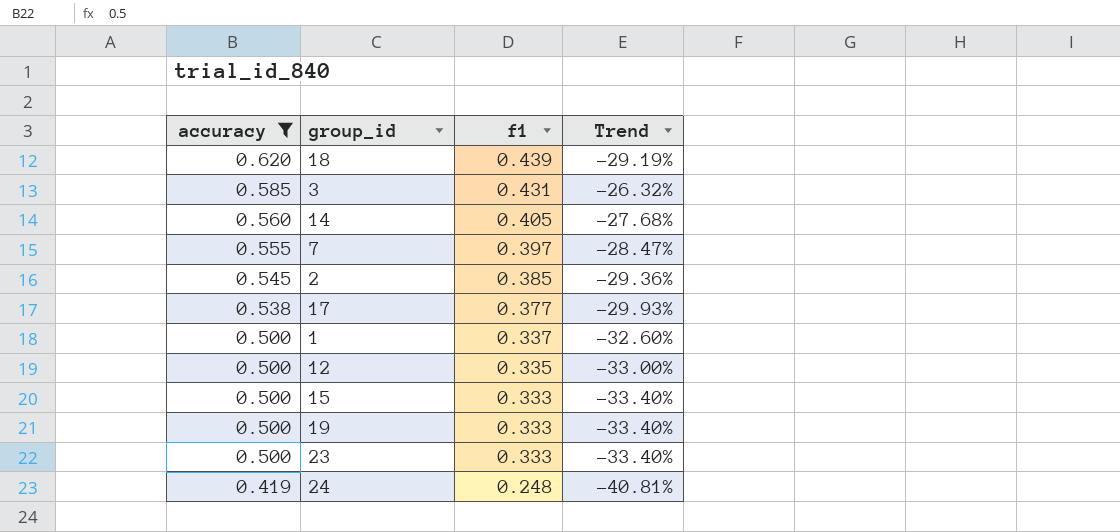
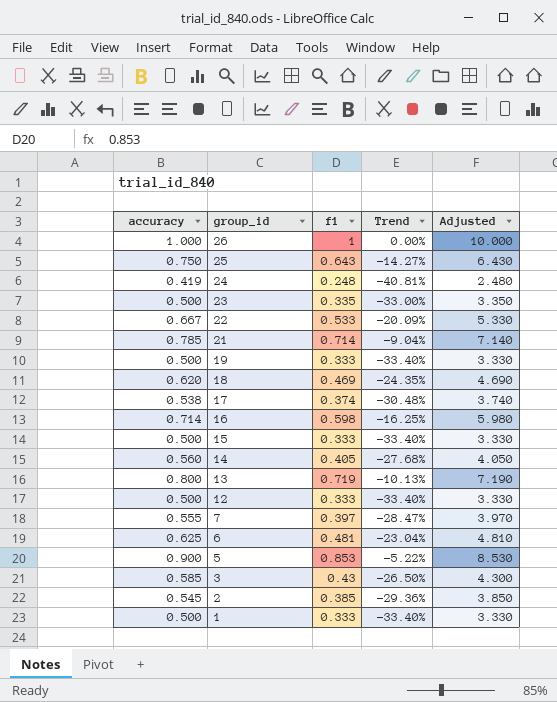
filter: accuracy <= 0.620 -> none
row order: accuracy descending -> group_id descending
column Adjusted | formula: none -> [f1] * 10
23 | f1: 0.333 -> 0.335
23 | Trend: -33.40% -> -33.00%
18 | f1: 0.439 -> 0.469
18 | Trend: -29.19% -> -24.35%
17 | f1: 0.377 -> 0.374
17 | Trend: -29.93% -> -30.48%
12 | f1: 0.335 -> 0.333
12 | Trend: -33.00% -> -33.40%
3 | f1: 0.431 -> 0.43
3 | Trend: -26.32% -> -26.50%
1 | f1: 0.337 -> 0.333
1 | Trend: -32.60% -> -33.40%

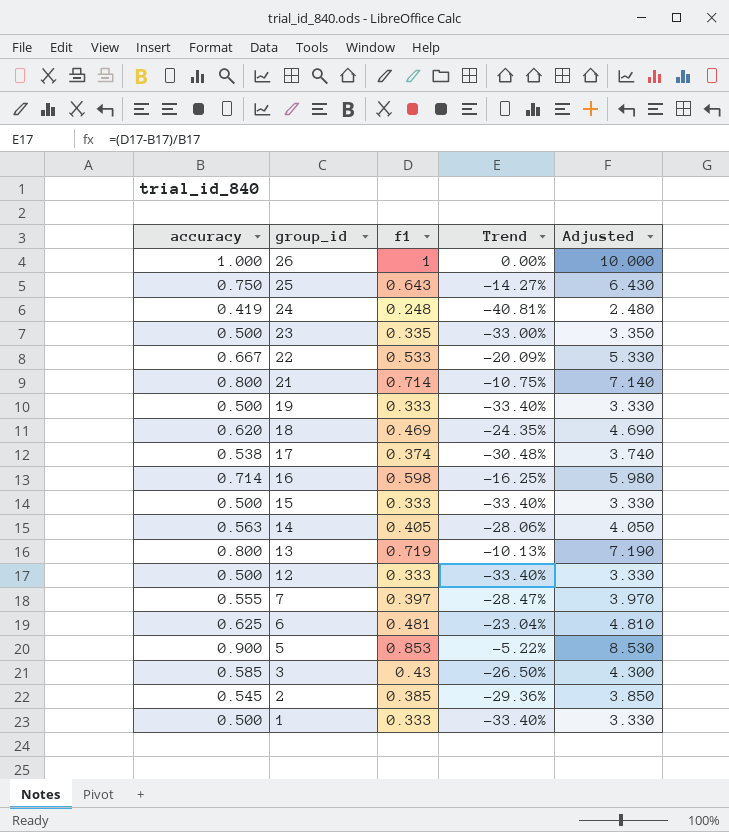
21 | accuracy: 0.785 -> 0.800
21 | Trend: -9.04% -> -10.75%
14 | accuracy: 0.560 -> 0.563
14 | Trend: -27.68% -> -28.06%

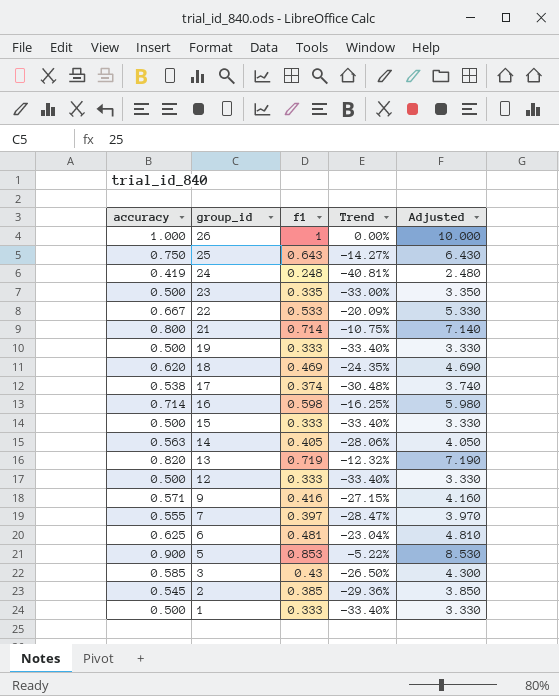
13 | accuracy: 0.800 -> 0.820
13 | Trend: -10.13% -> -12.32%
row 9: none -> 0.571 | 0.416 | -27.15% | 4.160

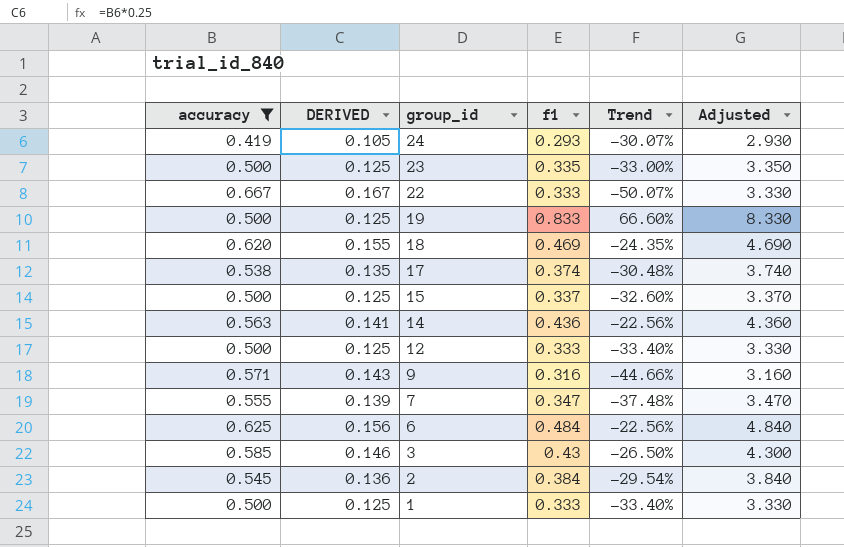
filter: none -> accuracy <= 0.667
column DERIVED | formula: none -> [accuracy] * 0.25
24 | f1: 0.248 -> 0.293
24 | Trend: -40.81% -> -30.07%
24 | Adjusted: 2.480 -> 2.930
22 | f1: 0.533 -> 0.333
22 | Trend: -20.09% -> -50.07%
22 | Adjusted: 5.330 -> 3.330
19 | f1: 0.333 -> 0.833
19 | Trend: -33.40% -> 66.60%
19 | Adjusted: 3.330 -> 8.330
15 | f1: 0.333 -> 0.337
15 | Trend: -33.40% -> -32.60%
15 | Adjusted: 3.330 -> 3.370
14 | f1: 0.405 -> 0.436
14 | Trend: -28.06% -> -22.56%
14 | Adjusted: 4.050 -> 4.360
9 | f1: 0.416 -> 0.316
9 | Trend: -27.15% -> -44.66%
9 | Adjusted: 4.160 -> 3.160
7 | f1: 0.397 -> 0.347
7 | Trend: -28.47% -> -37.48%
7 | Adjusted: 3.970 -> 3.470
6 | f1: 0.481 -> 0.484
6 | Trend: -23.04% -> -22.56%
6 | Adjusted: 4.810 -> 4.840
2 | f1: 0.385 -> 0.384
2 | Trend: -29.36% -> -29.54%
2 | Adjusted: 3.850 -> 3.840

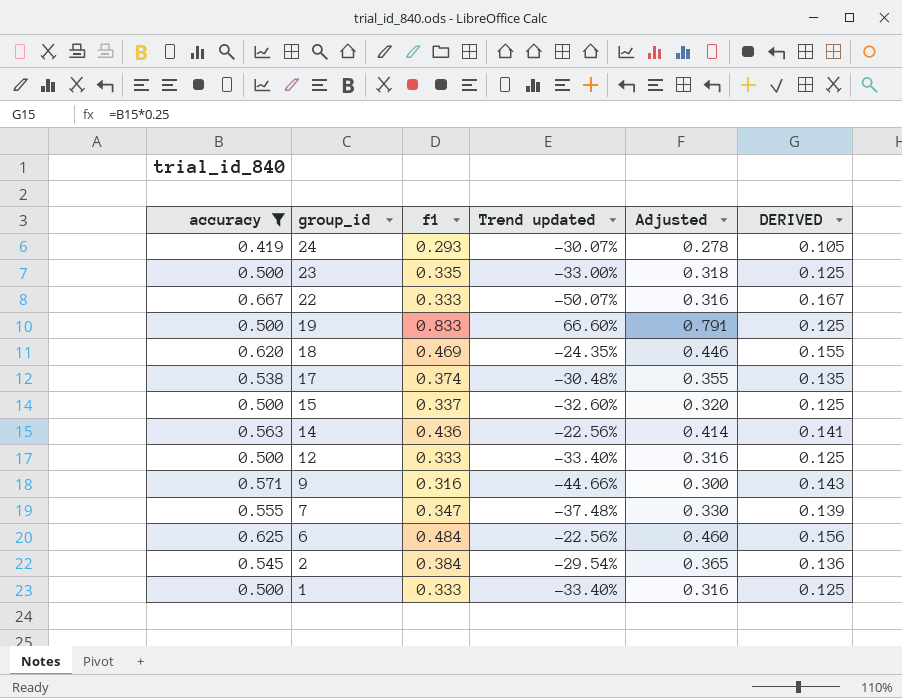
column name: Trend -> Trend updated
column Adjusted | formula: [f1] * 10 -> [f1] * 0.95
column DERIVED | position: 2 -> 6
row 3: 0.585 | 0.146 | 0.43 | -26.50% | 4.300 -> none

